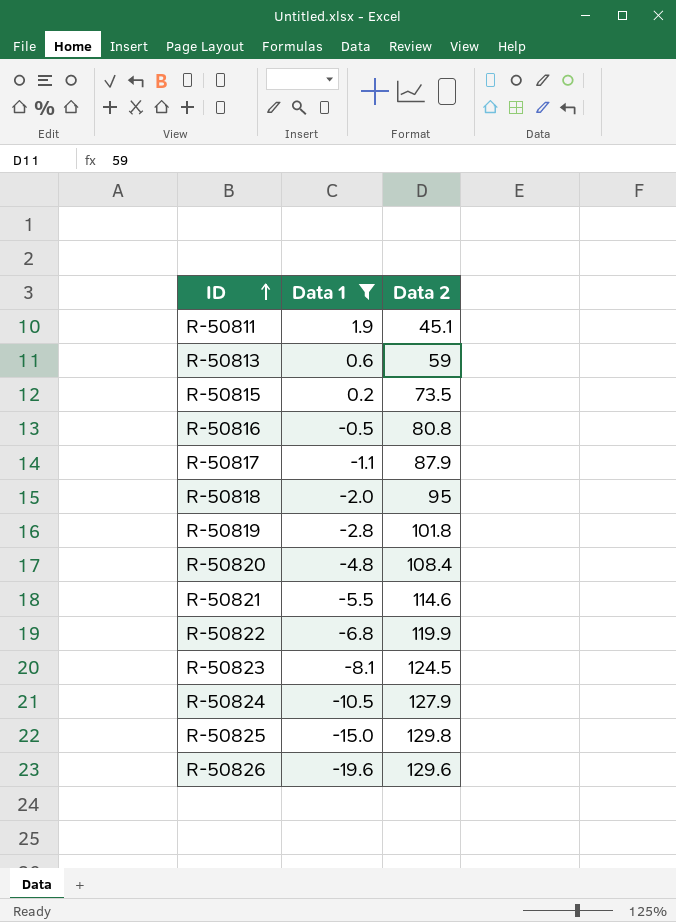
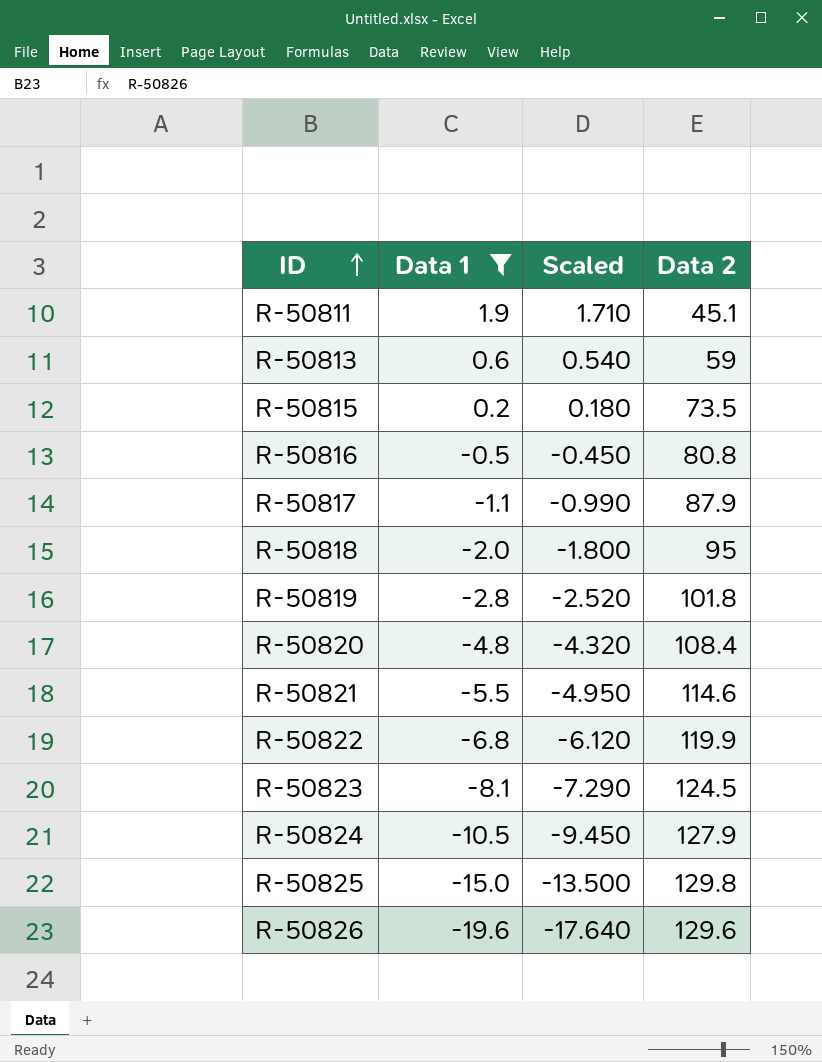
column Scaled | formula: none -> [Data 1] * 0.9

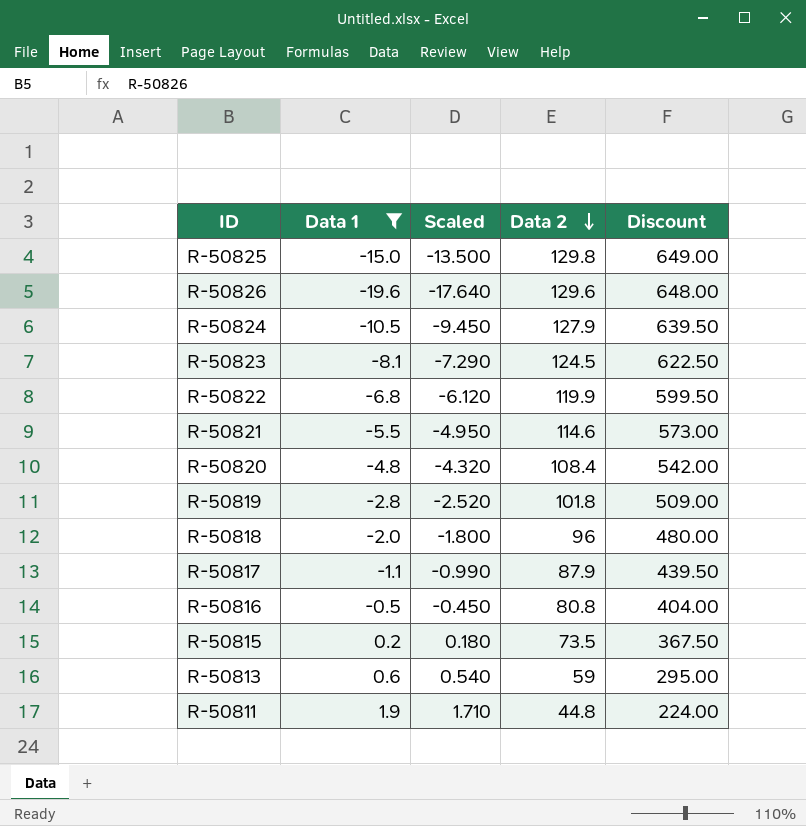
row order: ID ascending -> Data 2 descending
column Discount | formula: none -> [Data 2] * 5
R-50818 | Data 2: 95 -> 96
R-50811 | Data 2: 45.1 -> 44.8

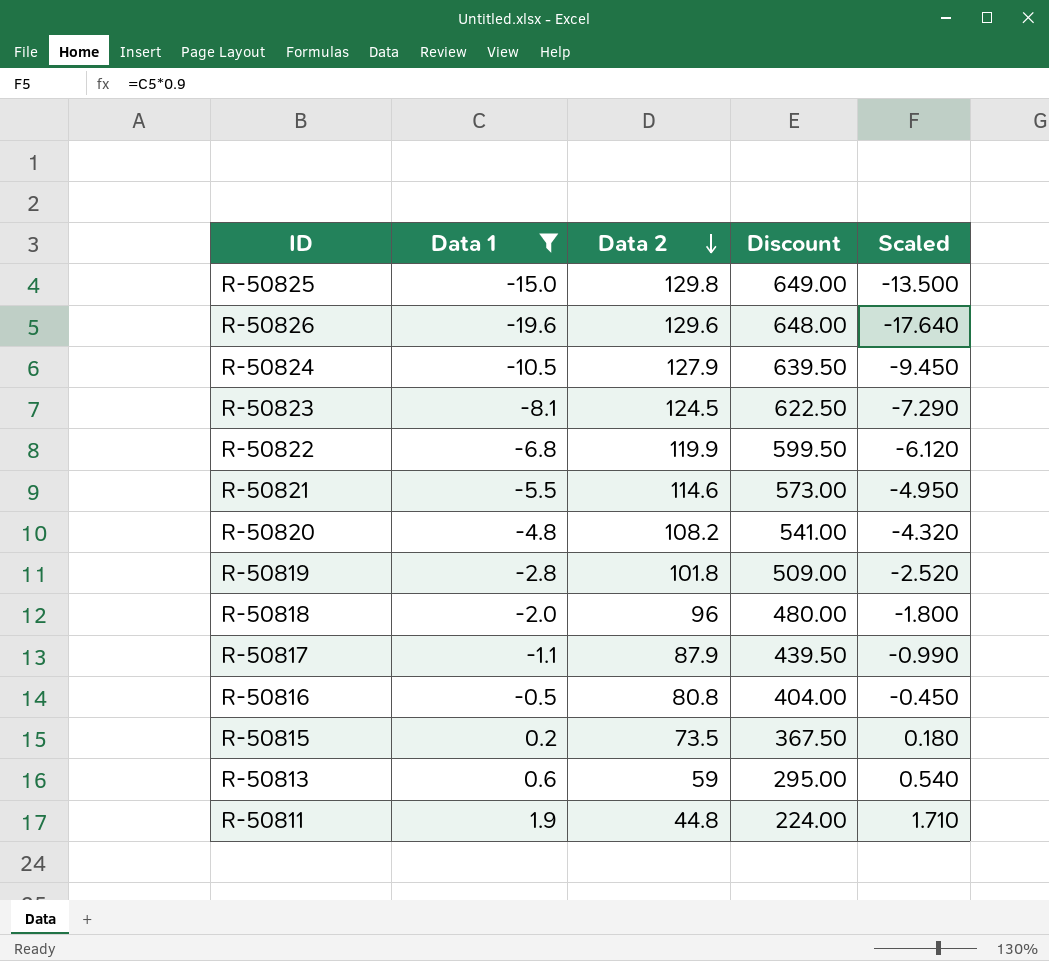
column Scaled | position: 3 -> 5
R-50820 | Data 2: 108.4 -> 108.2
R-50820 | Discount: 542.00 -> 541.00

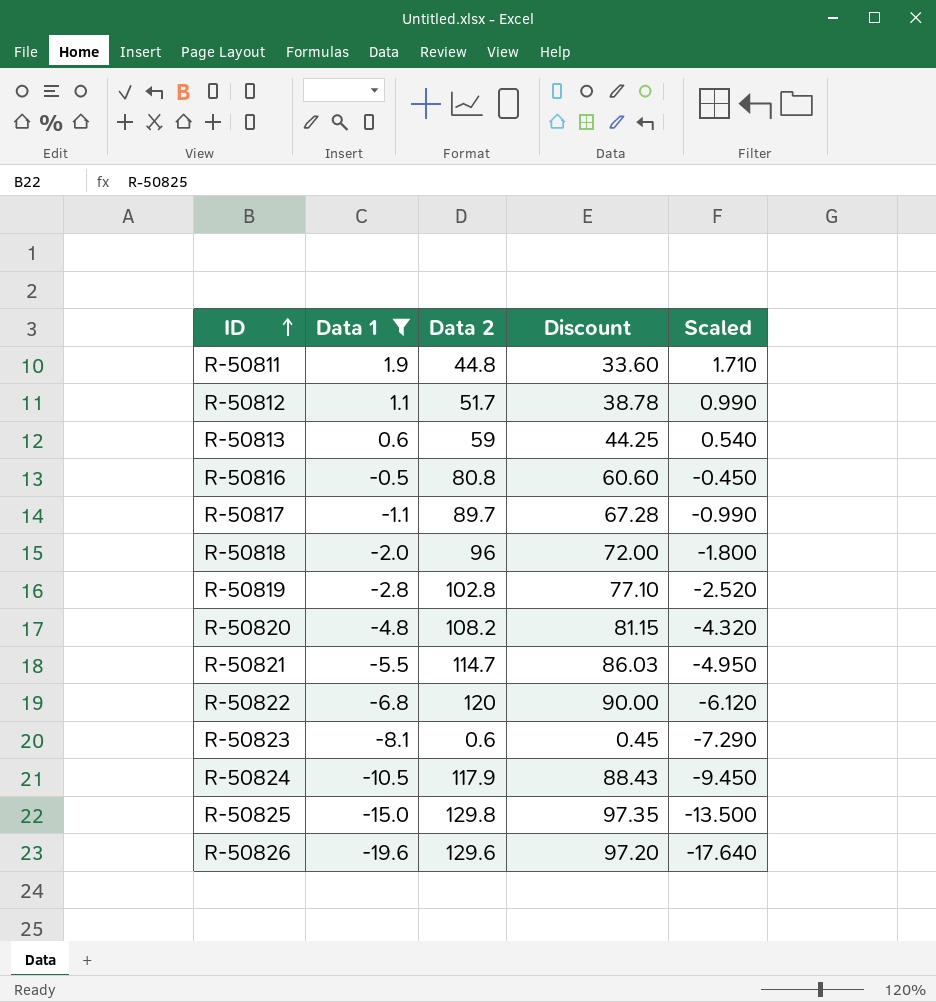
row order: Data 2 descending -> ID ascending
column Discount | formula: [Data 2] * 5 -> [Data 2] * 0.75
row R-50815: 0.2 | 73.5 | 367.50 | 0.180 -> none
row R-50812: none -> 1.1 | 51.7 | 38.78 | 0.990
R-50817 | Data 2: 87.9 -> 89.7
R-50819 | Data 2: 101.8 -> 102.8
R-50821 | Data 2: 114.6 -> 114.7
R-50822 | Data 2: 119.9 -> 120
R-50823 | Data 2: 124.5 -> 0.6
R-50824 | Data 2: 127.9 -> 117.9

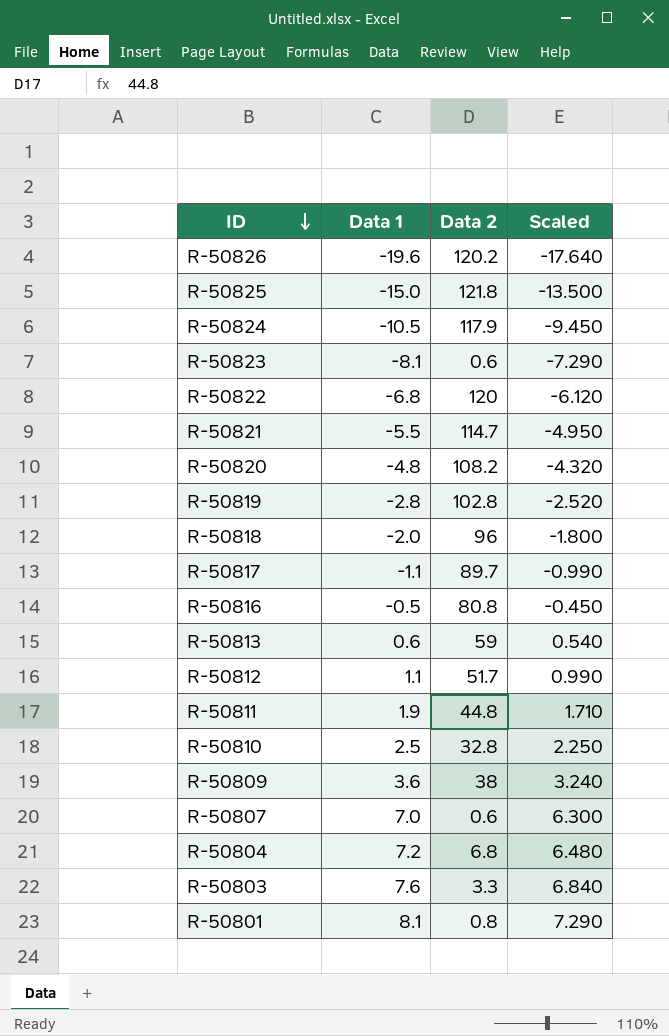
filter: Data 1 <= 1.9 -> none
row order: ID ascending -> ID descending
column Discount | formula: [Data 2] * 0.75 -> none
R-50826 | Data 2: 129.6 -> 120.2
R-50825 | Data 2: 129.8 -> 121.8

